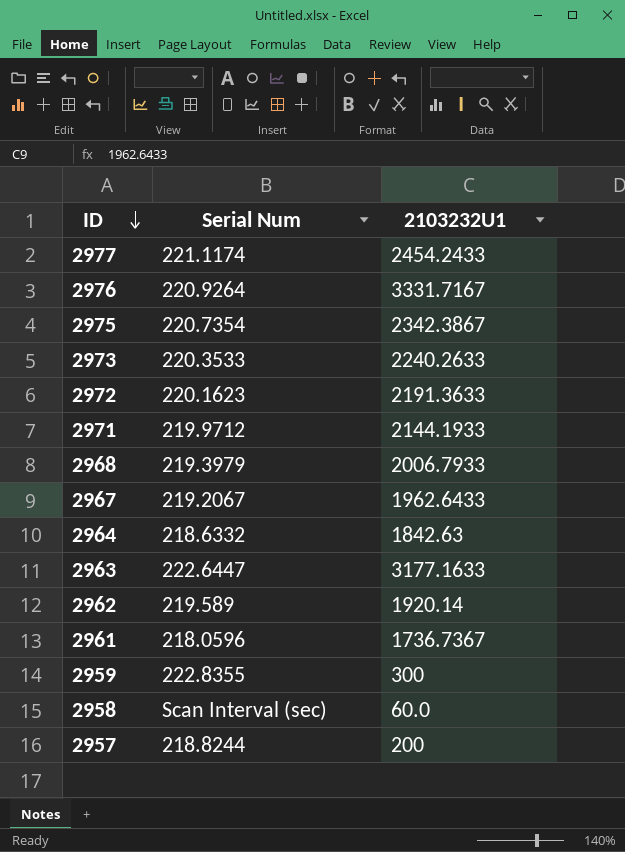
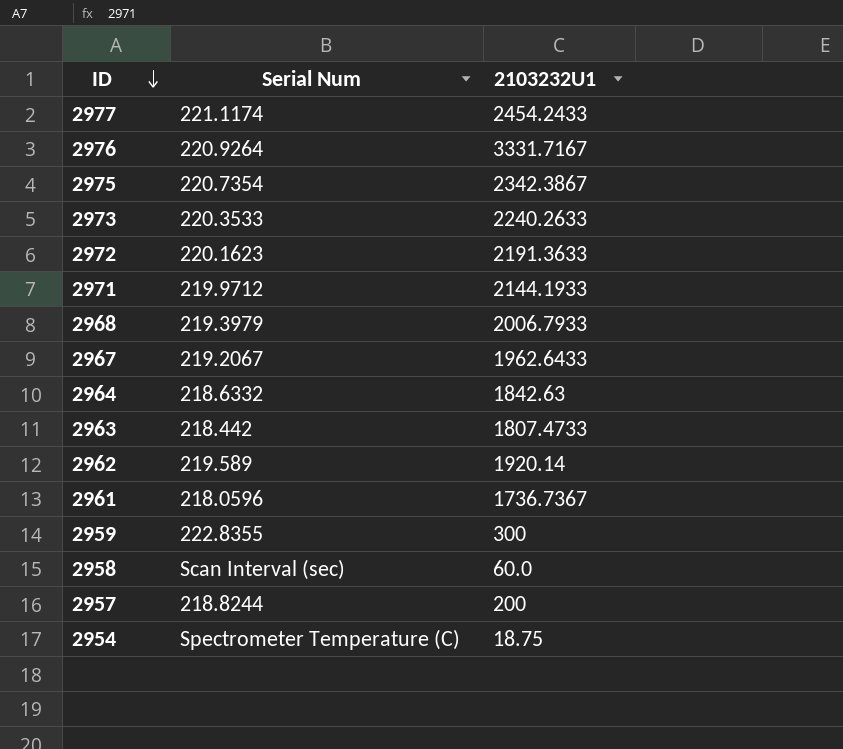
2963 | Serial Num: 222.6447 -> 218.442
2963 | 2103232U1: 3177.1633 -> 1807.4733
row 2954: none -> Spectrometer Temperature (C) | 18.75

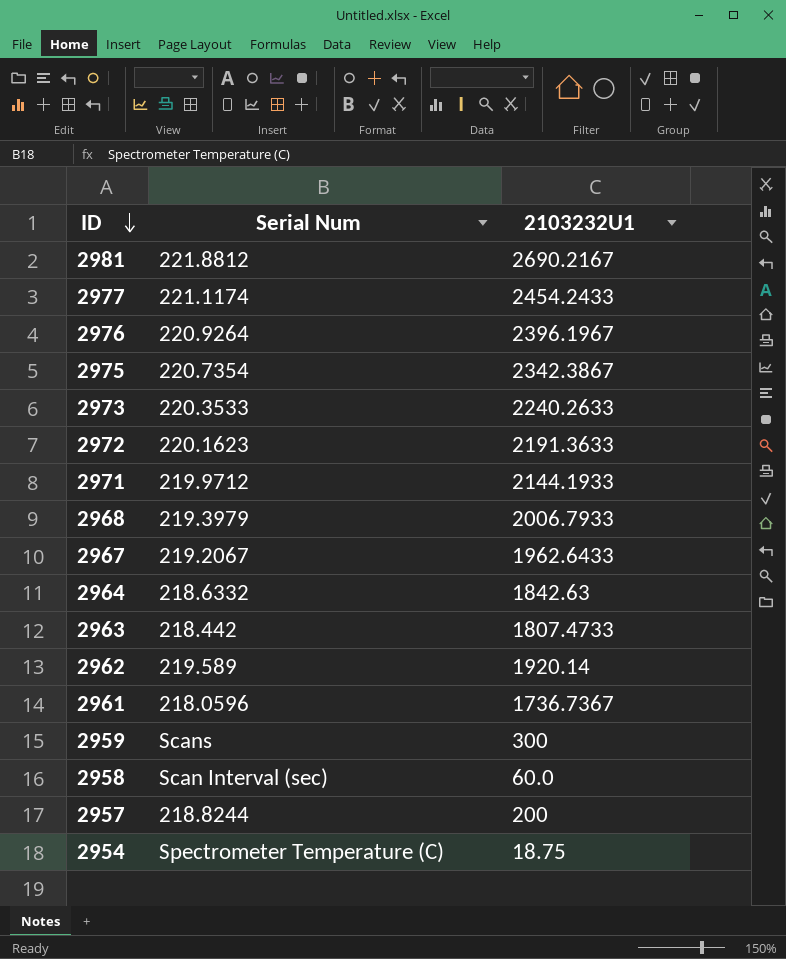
row 2981: none -> 221.8812 | 2690.2167
2976 | 2103232U1: 3331.7167 -> 2396.1967
2959 | Serial Num: 222.8355 -> Scans

